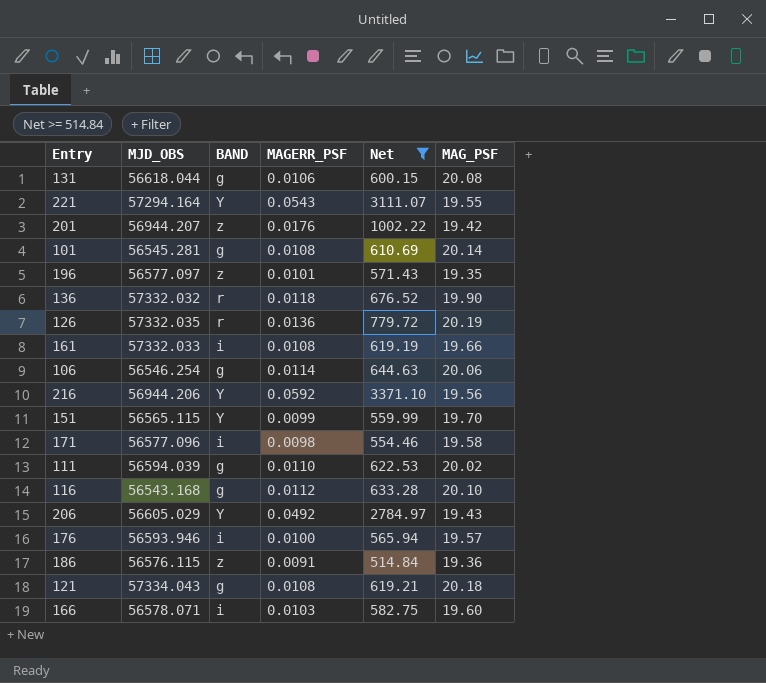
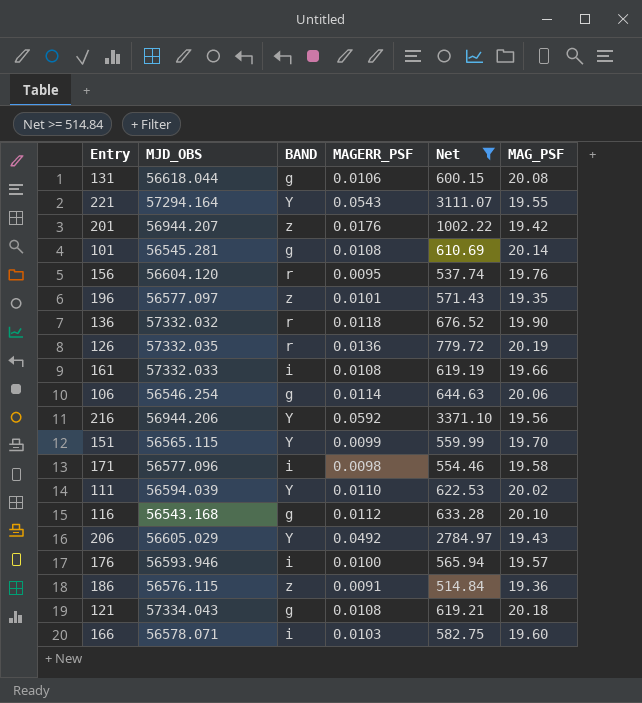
row 156: none -> 56604.120 | r | 0.0095 | 537.74 | 19.76
111 | BAND: g -> Y

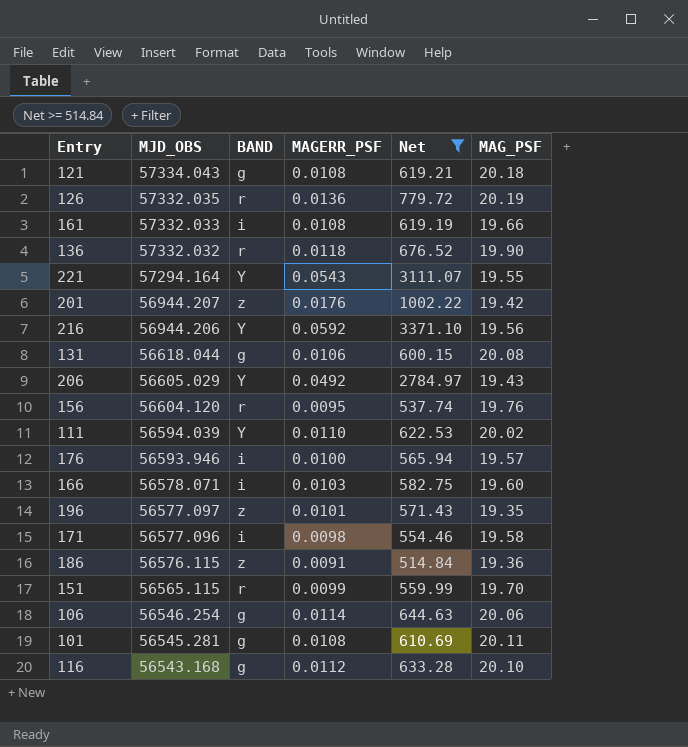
row order: none -> MJD_OBS descending
151 | BAND: Y -> r
101 | MAG_PSF: 20.14 -> 20.11

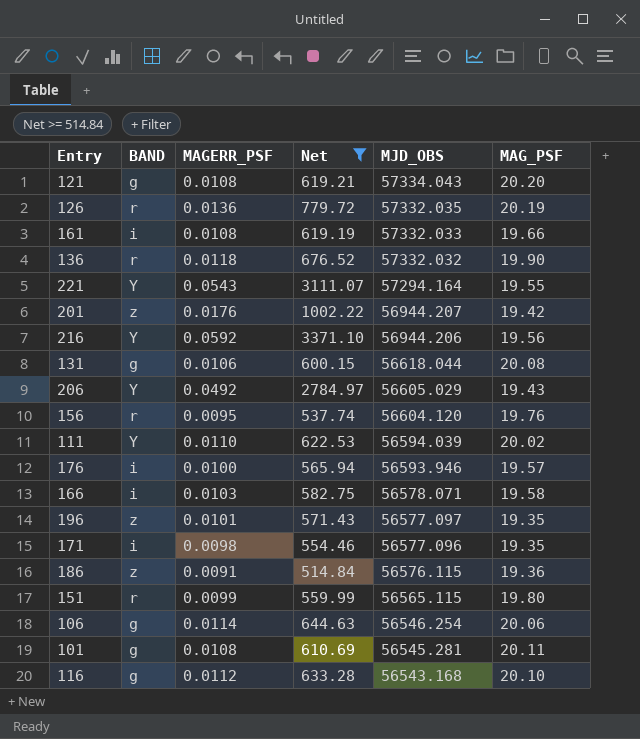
column MJD_OBS | position: 2 -> 5
121 | MAG_PSF: 20.18 -> 20.20
166 | MAG_PSF: 19.60 -> 19.58
171 | MAG_PSF: 19.58 -> 19.35
151 | MAG_PSF: 19.70 -> 19.80

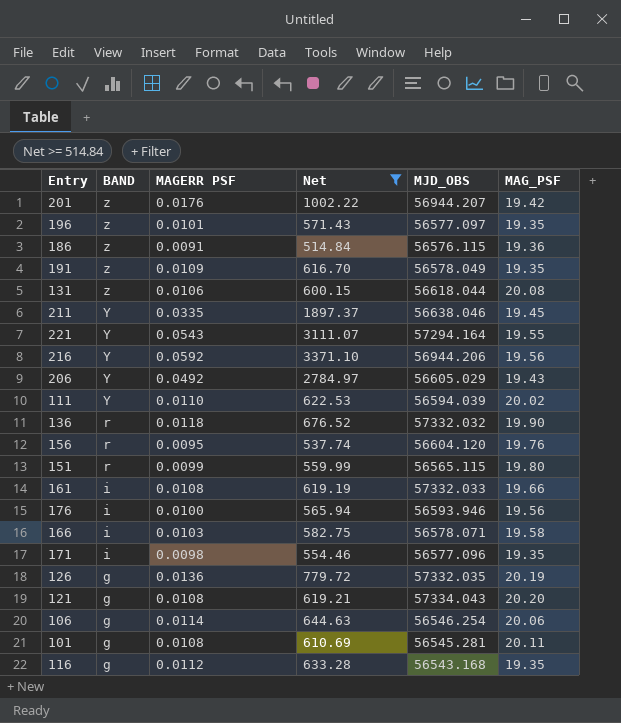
row order: MJD_OBS descending -> BAND descending
column name: MAGERR_PSF -> MAGERR PSF
row 191: none -> z | 0.0109 | 616.70 | 56578.049 | 19.35
131 | BAND: g -> z
row 211: none -> Y | 0.0335 | 1897.37 | 56638.046 | 19.45
176 | MAG_PSF: 19.57 -> 19.56
126 | BAND: r -> g
116 | MAG_PSF: 20.10 -> 19.35

